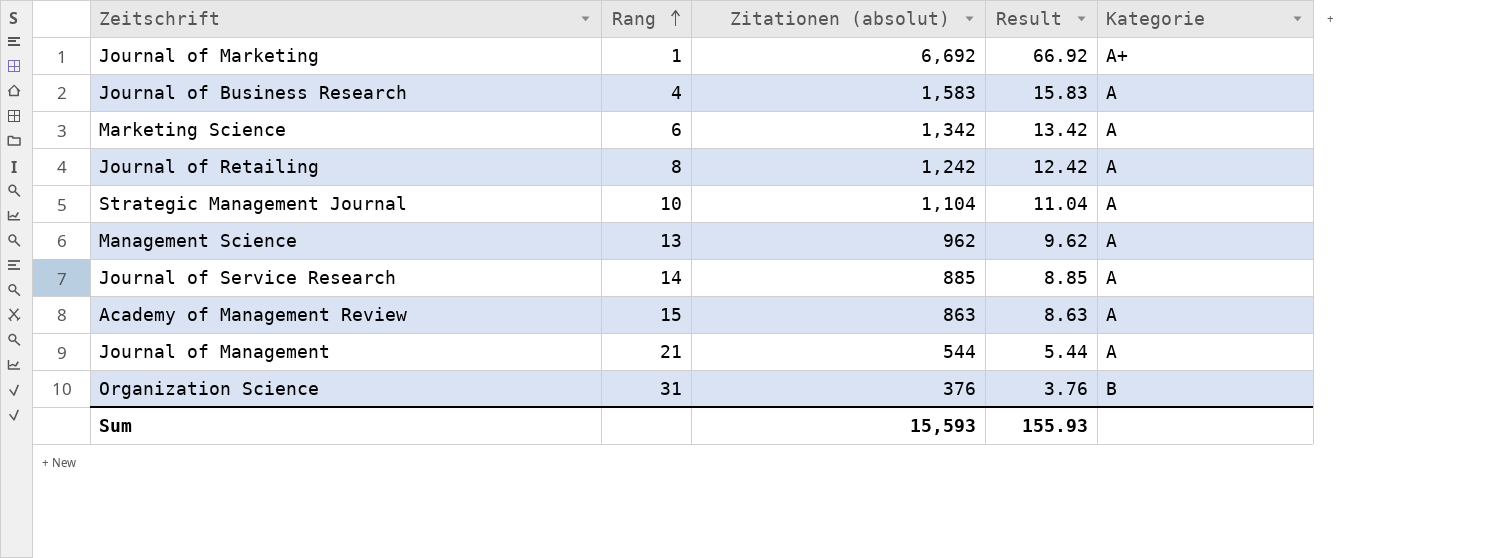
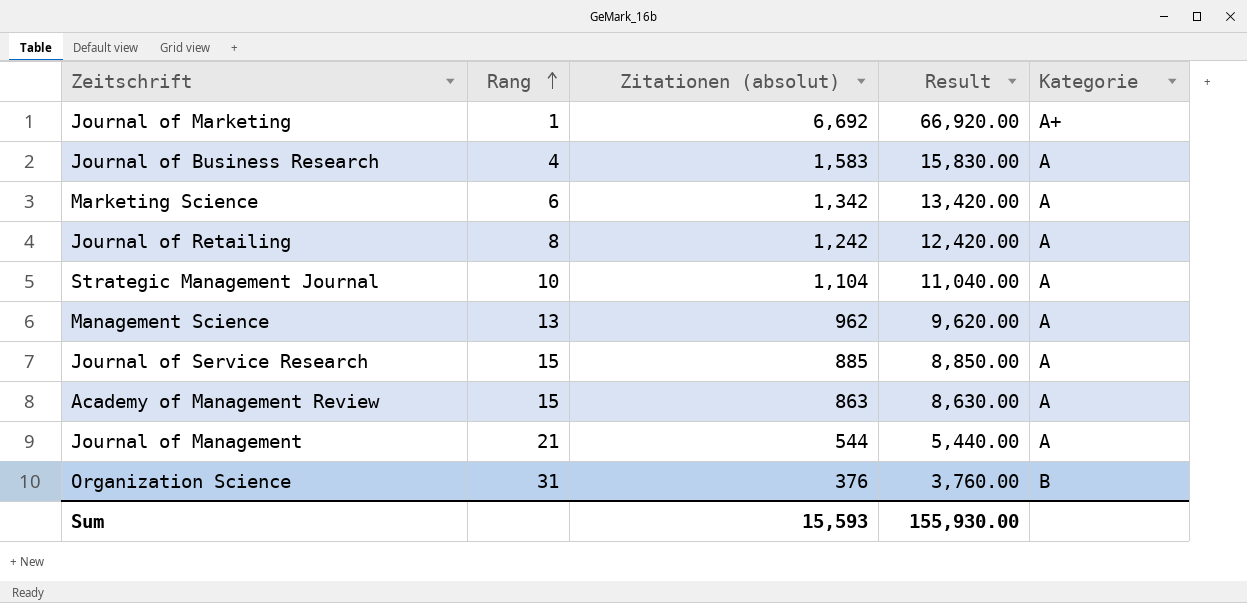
column Result | formula: [Zitationen (absolut)] * 0.01 -> [Zitationen (absolut)] * 10
Journal of Service Research | Rang: 14 -> 15
Sum | Result: 155.93 -> 155,930.00

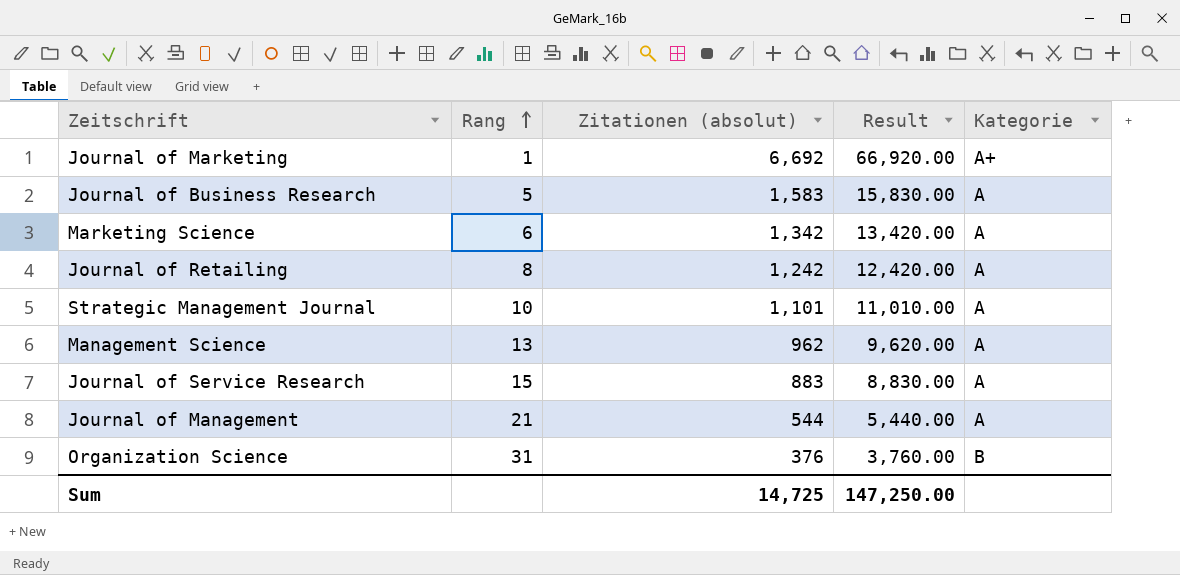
row Academy of Management Review: 15 | 863 | 8,630.00 | A -> none
Journal of Business Research | Rang: 4 -> 5
Strategic Management Journal | Zitationen (absolut): 1,104 -> 1,101
Strategic Management Journal | Result: 11,040.00 -> 11,010.00
Journal of Service Research | Zitationen (absolut): 885 -> 883
Journal of Service Research | Result: 8,850.00 -> 8,830.00
Sum | Zitationen (absolut): 15,593 -> 14,725
Sum | Result: 155,930.00 -> 147,250.00

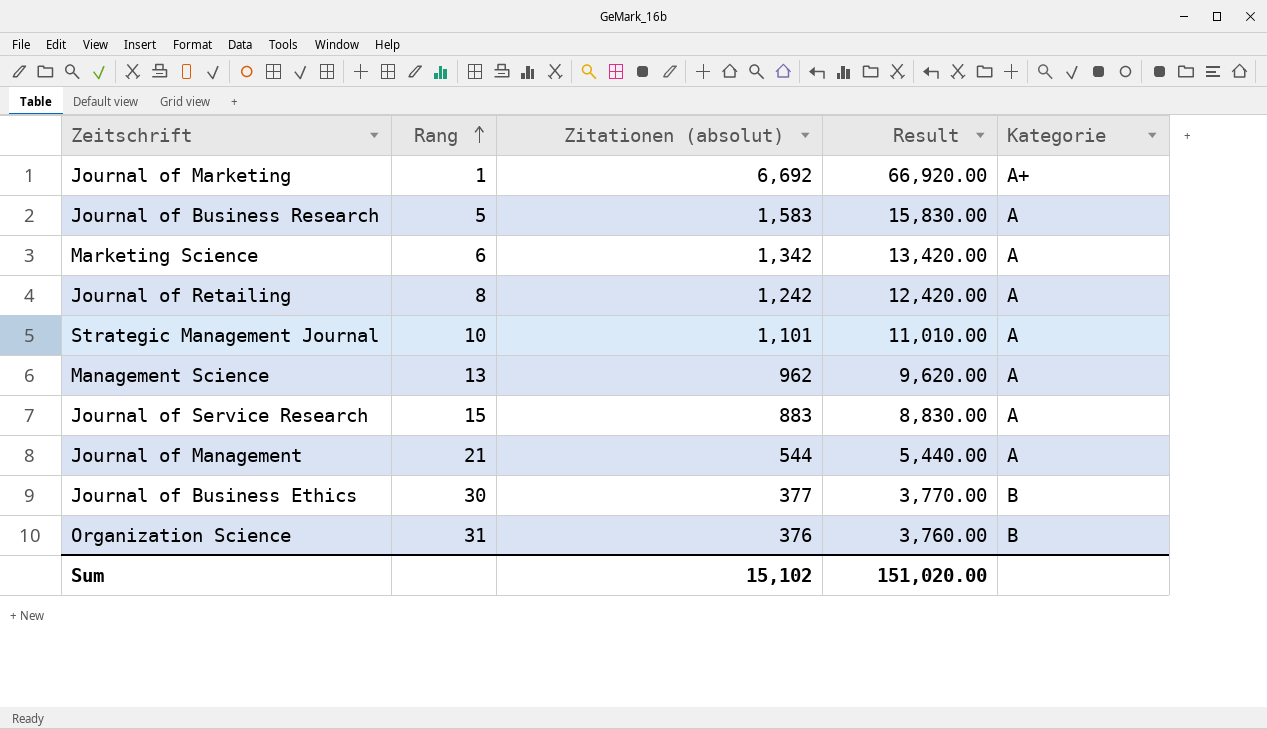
row Journal of Business Ethics: none -> 30 | 377 | 3,770.00 | B
Sum | Zitationen (absolut): 14,725 -> 15,102
Sum | Result: 147,250.00 -> 151,020.00

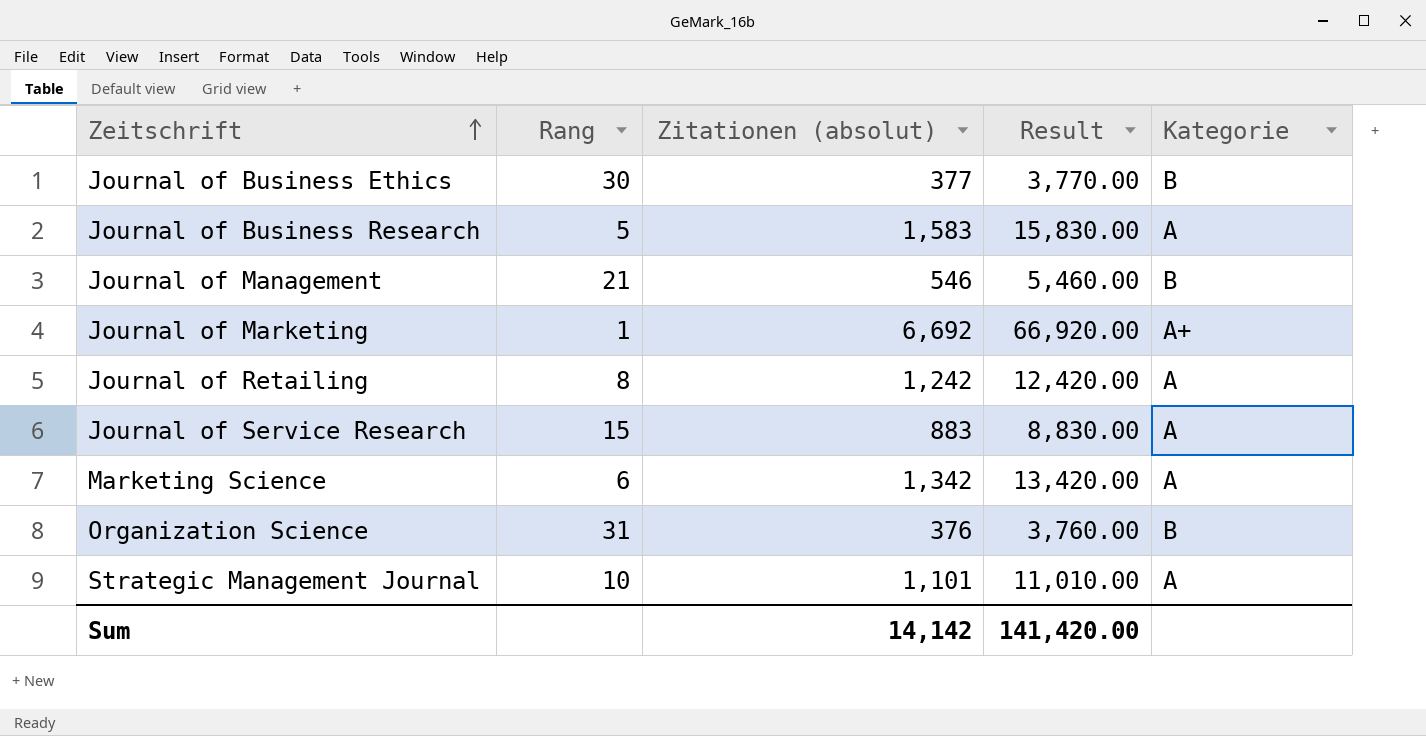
row order: Rang ascending -> Zeitschrift ascending
row Management Science: 13 | 962 | 9,620.00 | A -> none
Journal of Management | Zitationen (absolut): 544 -> 546
Journal of Management | Result: 5,440.00 -> 5,460.00
Journal of Management | Kategorie: A -> B
Sum | Zitationen (absolut): 15,102 -> 14,142
Sum | Result: 151,020.00 -> 141,420.00

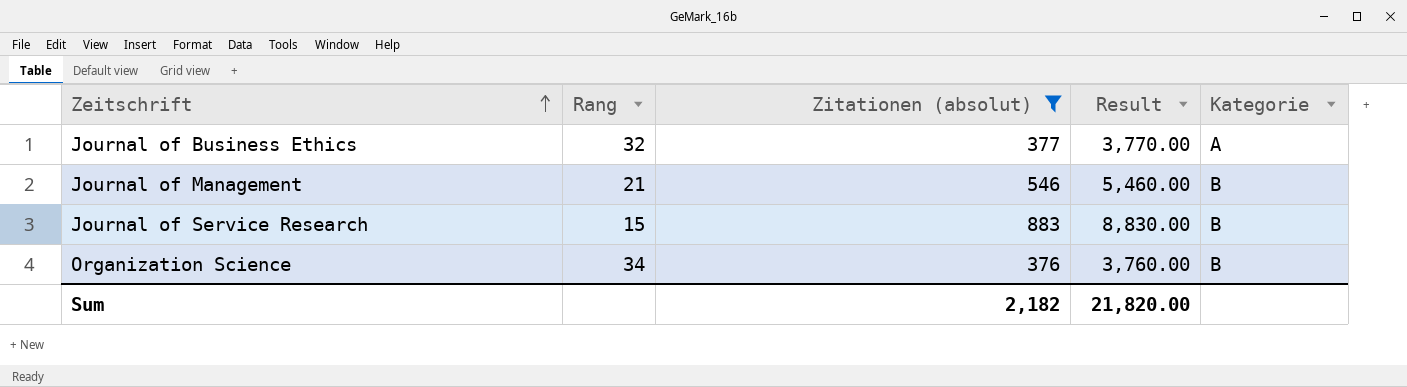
filter: none -> Zitationen (absolut) <= 883
Journal of Business Ethics | Rang: 30 -> 32
Journal of Business Ethics | Kategorie: B -> A
Journal of Service Research | Kategorie: A -> B
Organization Science | Rang: 31 -> 34
Sum | Zitationen (absolut): 14,142 -> 2,182
Sum | Result: 141,420.00 -> 21,820.00

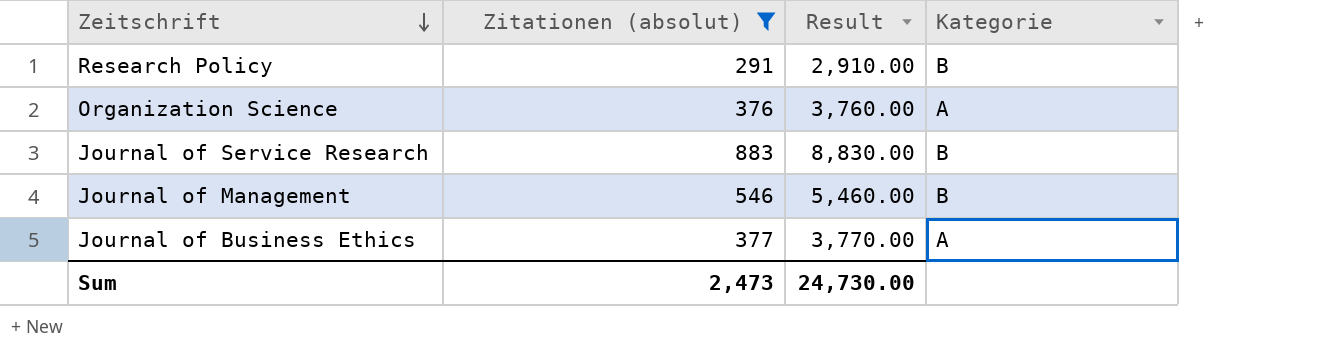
row order: Zeitschrift ascending -> Zeitschrift descending
column Rang | position: 2 -> none
row Research Policy: none -> 291 | 2,910.00 | B
Organization Science | Kategorie: B -> A
Sum | Zitationen (absolut): 2,182 -> 2,473
Sum | Result: 21,820.00 -> 24,730.00

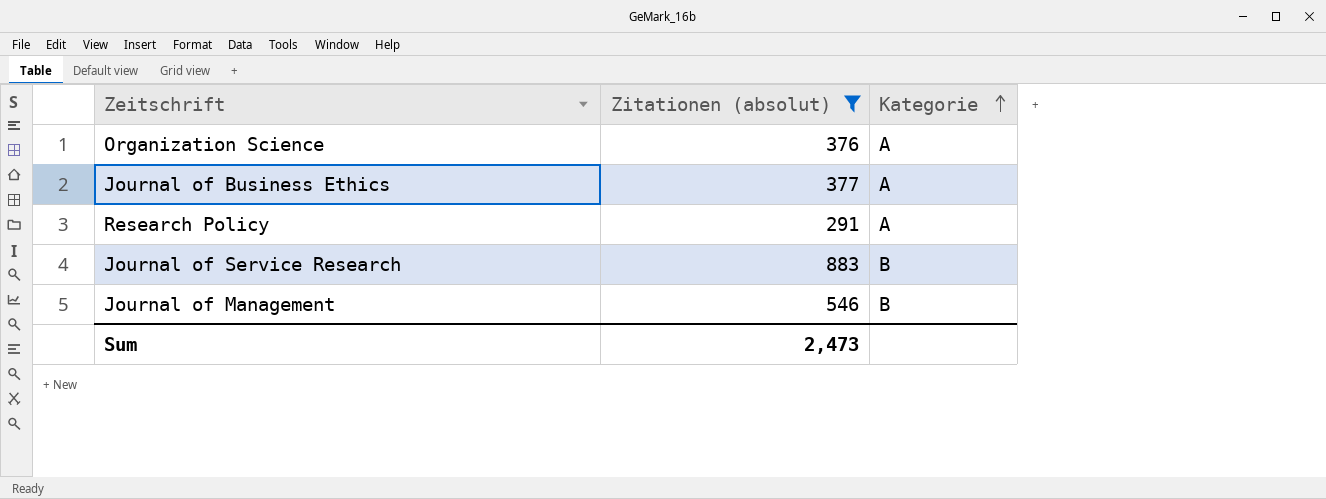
row order: Zeitschrift descending -> Kategorie ascending
column Result | formula: [Zitationen (absolut)] * 10 -> none
Research Policy | Kategorie: B -> A

